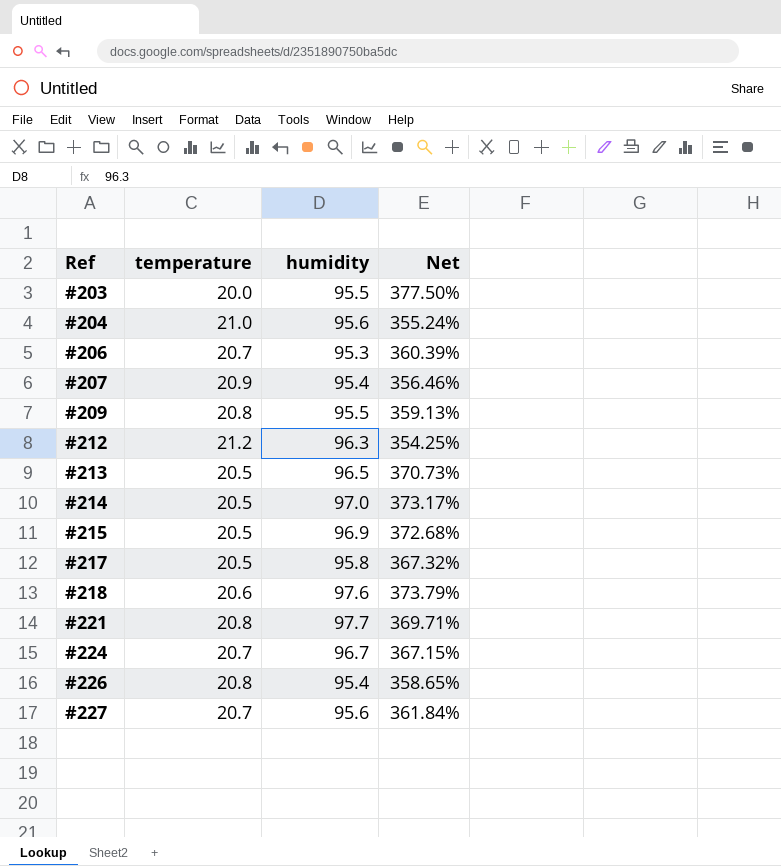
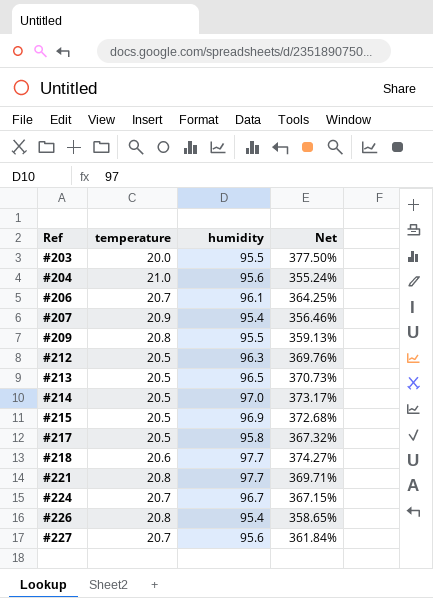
#206 | humidity: 95.3 -> 96.1
#206 | Net: 360.39% -> 364.25%
#212 | temperature: 21.2 -> 20.5
#212 | Net: 354.25% -> 369.76%
#218 | humidity: 97.6 -> 97.7
#218 | Net: 373.79% -> 374.27%

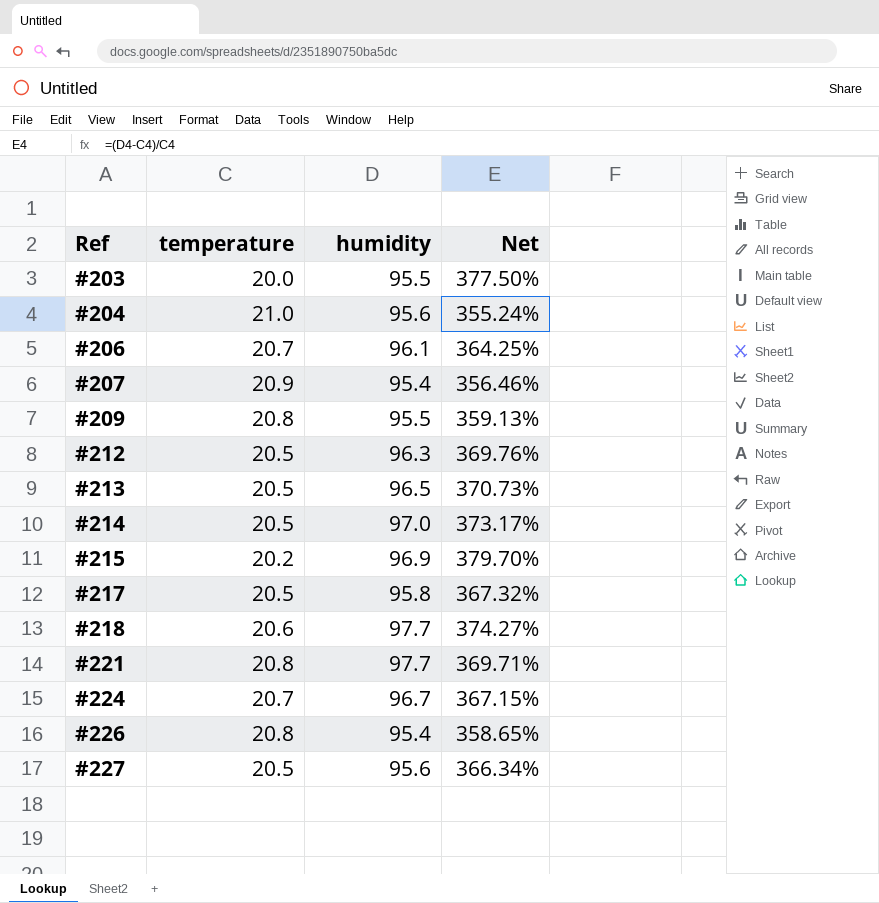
#215 | temperature: 20.5 -> 20.2
#215 | Net: 372.68% -> 379.70%
#227 | temperature: 20.7 -> 20.5
#227 | Net: 361.84% -> 366.34%

